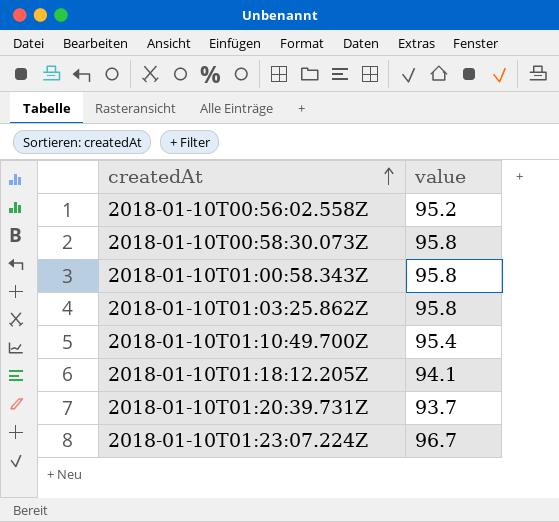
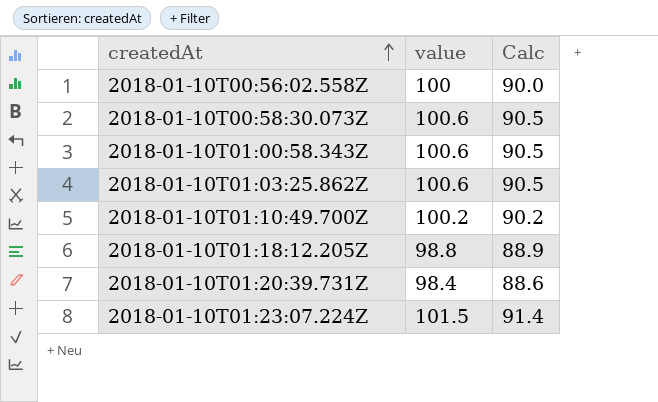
column Calc | formula: none -> [value] * 0.9
2018-01-10T00:56:02.558Z | value: 95.2 -> 100
2018-01-10T00:58:30.073Z | value: 95.8 -> 100.6
2018-01-10T01:00:58.343Z | value: 95.8 -> 100.6
2018-01-10T01:03:25.862Z | value: 95.8 -> 100.6
2018-01-10T01:10:49.700Z | value: 95.4 -> 100.2
2018-01-10T01:18:12.205Z | value: 94.1 -> 98.8
2018-01-10T01:20:39.731Z | value: 93.7 -> 98.4
2018-01-10T01:23:07.224Z | value: 96.7 -> 101.5

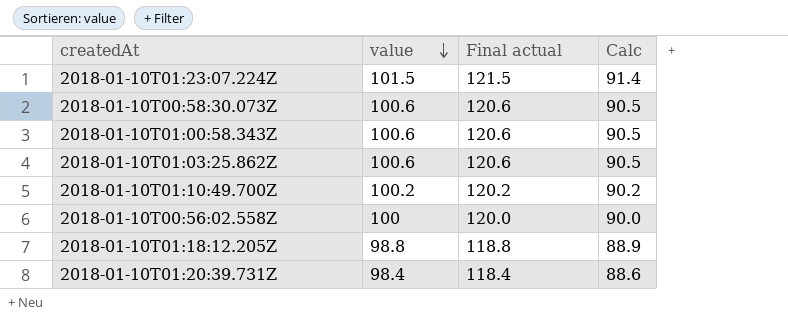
row order: createdAt ascending -> value descending
column Final actual | formula: none -> [value] + 20

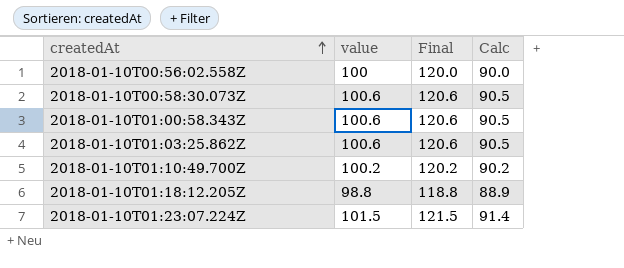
row order: value descending -> createdAt ascending
column name: Final actual -> Final
row 2018-01-10T01:20:39.731Z: 98.4 | 118.4 | 88.6 -> none

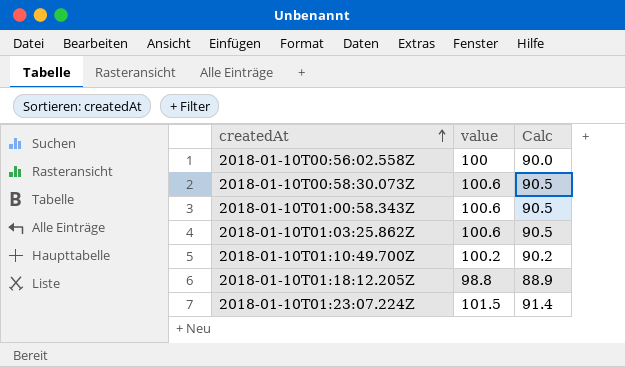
column Final | formula: [value] + 20 -> none

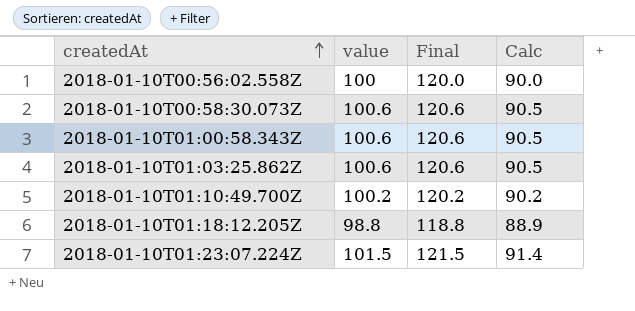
column Final | formula: none -> [value] + 20

